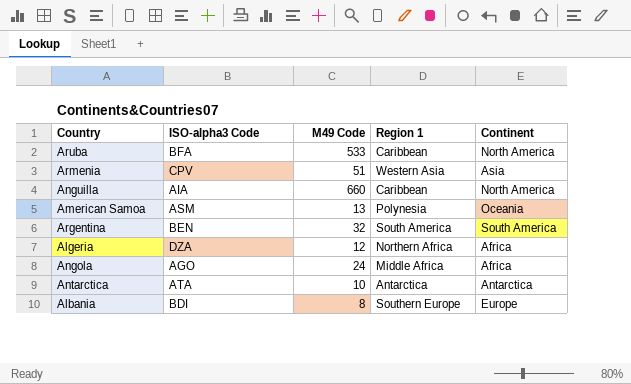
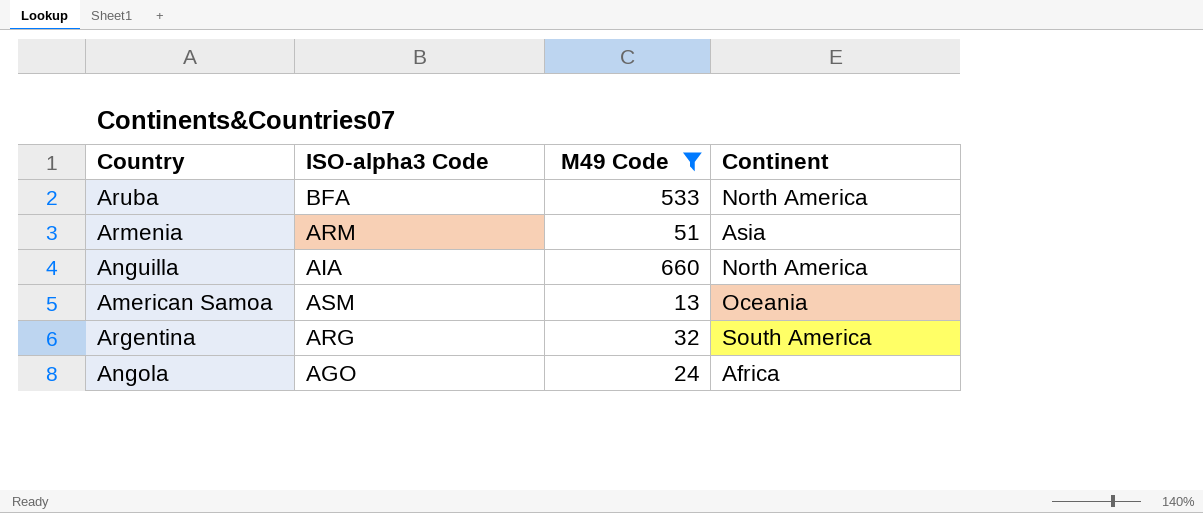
filter: none -> M49 Code >= 13
column Region 1 | position: 4 -> none
Armenia | ISO-alpha3 Code: CPV -> ARM
Argentina | ISO-alpha3 Code: BEN -> ARG

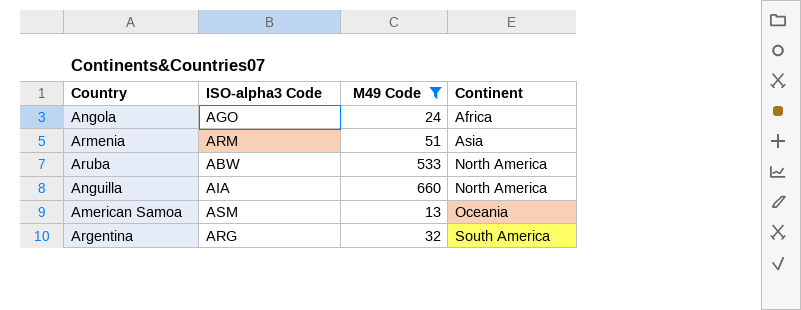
row order: none -> Continent ascending
Aruba | ISO-alpha3 Code: BFA -> ABW

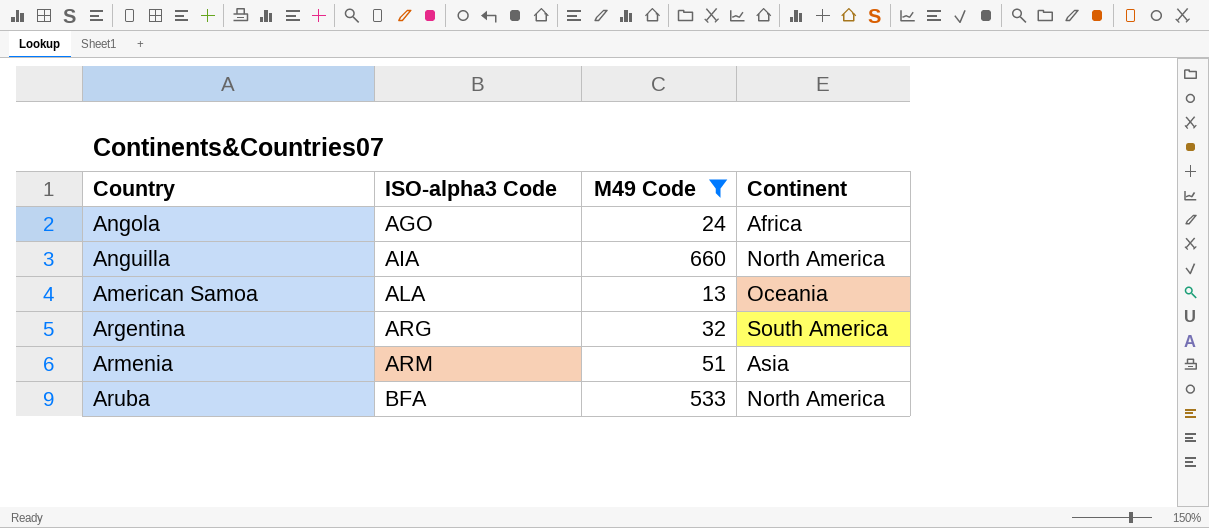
row order: Continent ascending -> ISO-alpha3 Code ascending
American Samoa | ISO-alpha3 Code: ASM -> ALA
Aruba | ISO-alpha3 Code: ABW -> BFA

